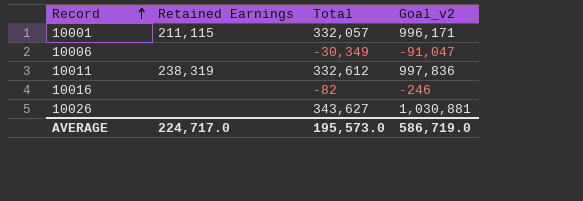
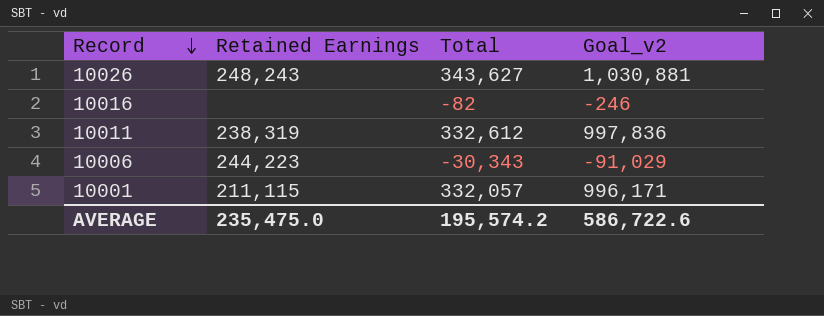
row order: Record ascending -> Record descending
10026 | Retained Earnings: none -> 248,243
10006 | Retained Earnings: none -> 244,223
10006 | Total: -30,349 -> -30,343
10006 | Goal_v2: -91,047 -> -91,029
AVERAGE | Retained Earnings: 224,717.0 -> 235,475.0
AVERAGE | Total: 195,573.0 -> 195,574.2
AVERAGE | Goal_v2: 586,719.0 -> 586,722.6

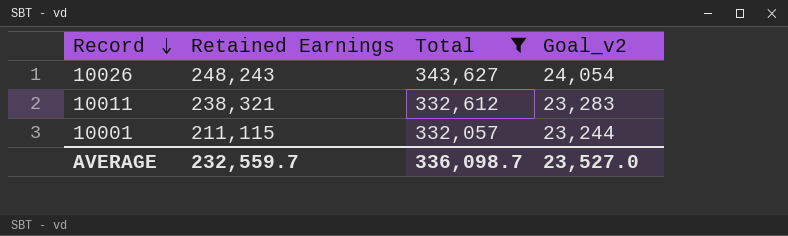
filter: none -> Total >= 332,057
column Goal_v2 | formula: [Total] * 3 -> [Total] * 0.07
10011 | Retained Earnings: 238,319 -> 238,321
AVERAGE | Retained Earnings: 235,475.0 -> 232,559.7
AVERAGE | Total: 195,574.2 -> 336,098.7
AVERAGE | Goal_v2: 586,722.6 -> 23,527.0

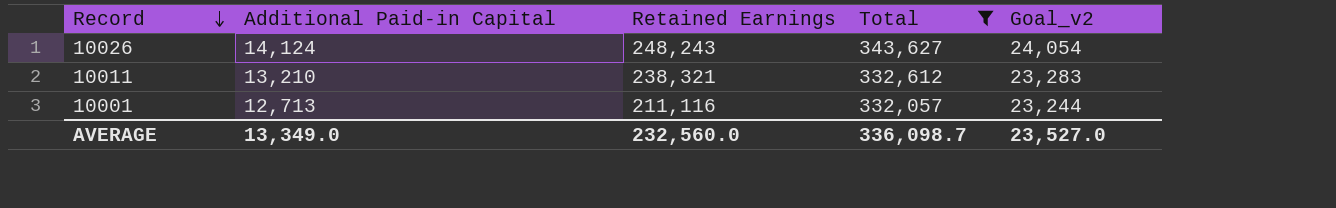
column Additional Paid-in Capital | position: none -> 2
10001 | Retained Earnings: 211,115 -> 211,116
AVERAGE | Retained Earnings: 232,559.7 -> 232,560.0

